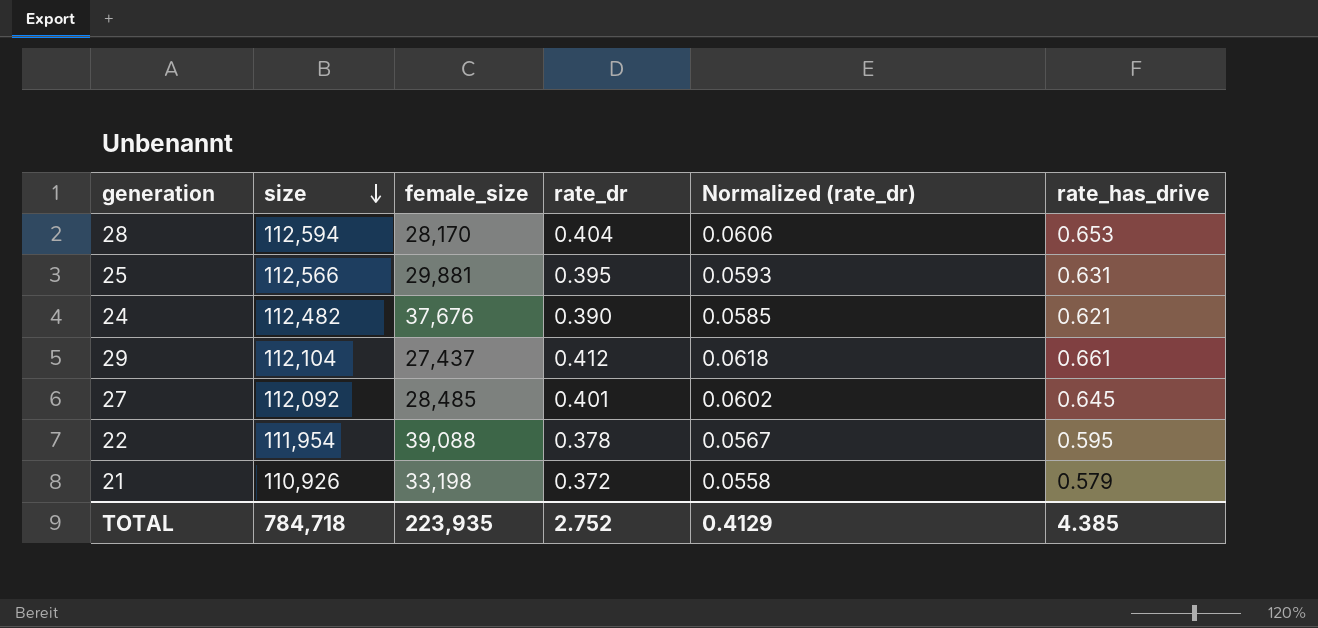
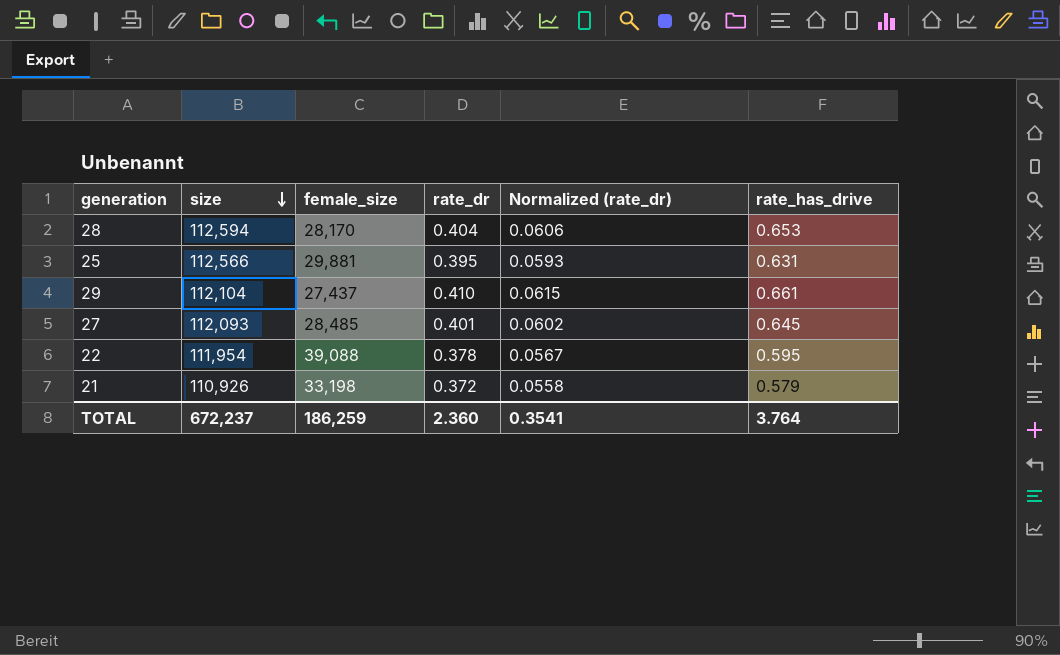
row 24: 112,482 | 37,676 | 0.390 | 0.0585 | 0.621 -> none
29 | rate_dr: 0.412 -> 0.410
29 | Normalized (rate_dr): 0.0618 -> 0.0615
27 | size: 112,092 -> 112,093
TOTAL | size: 784,718 -> 672,237
TOTAL | female_size: 223,935 -> 186,259
TOTAL | rate_dr: 2.752 -> 2.360
TOTAL | Normalized (rate_dr): 0.4129 -> 0.3541
TOTAL | rate_has_drive: 4.385 -> 3.764

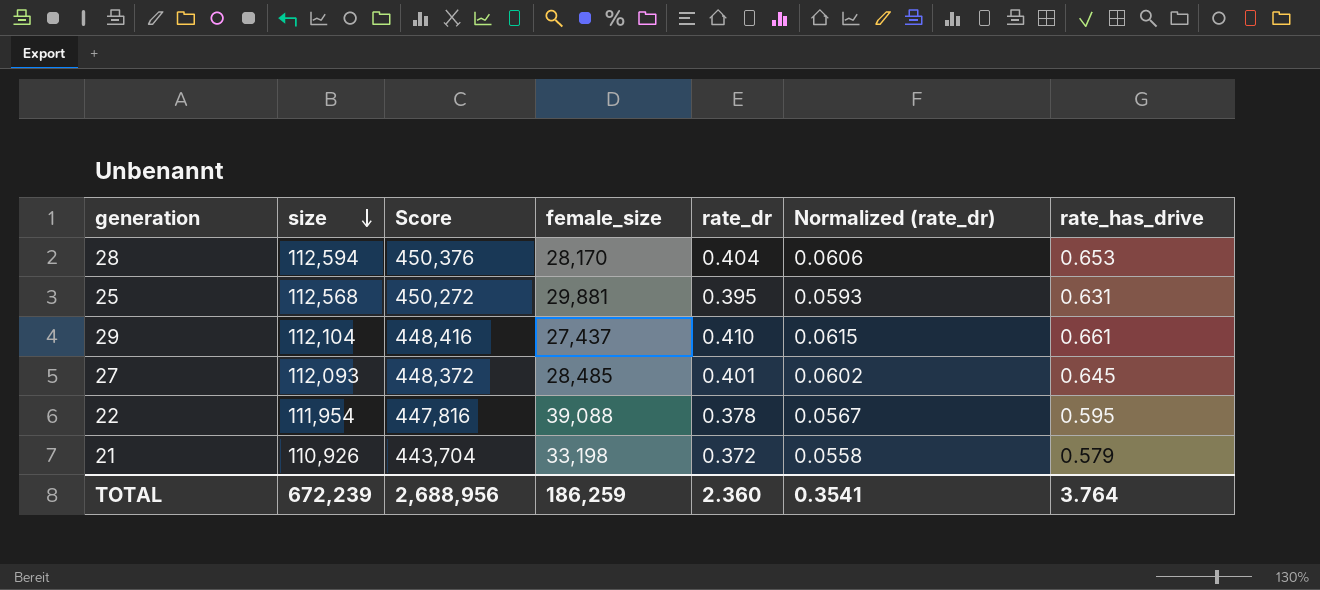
column Score | formula: none -> [size] * 4
25 | size: 112,566 -> 112,568
TOTAL | size: 672,237 -> 672,239

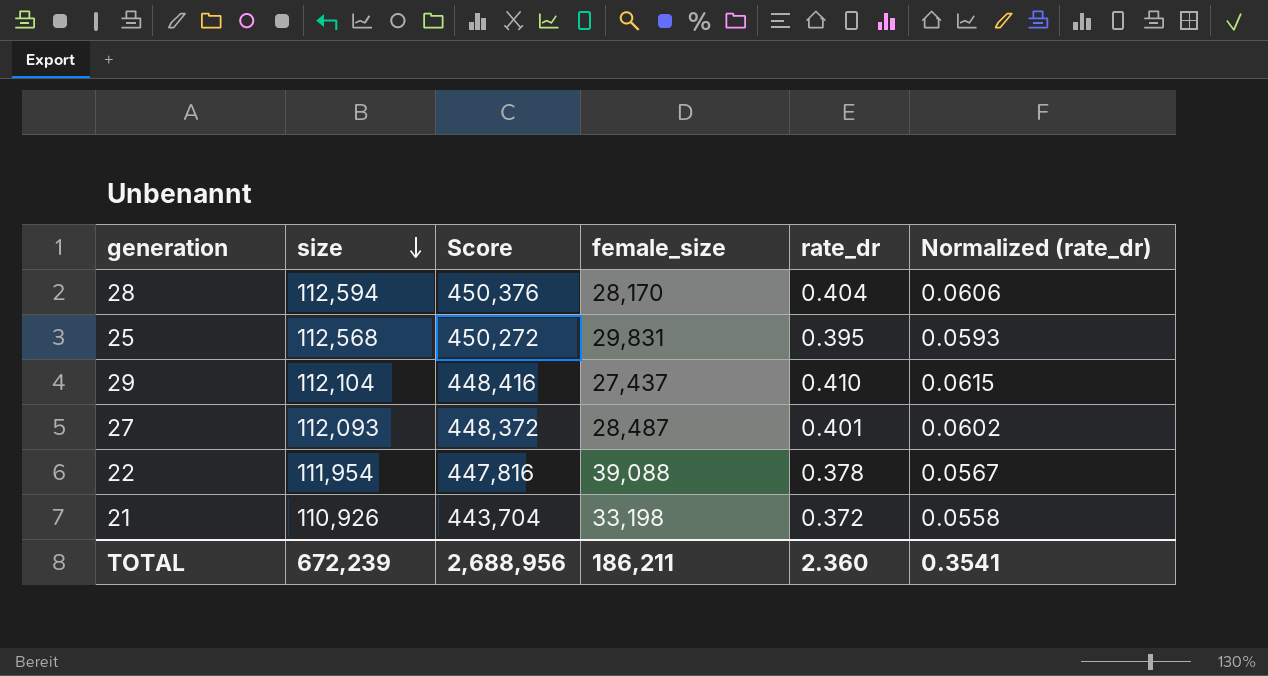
column rate_has_drive | position: 7 -> none
25 | female_size: 29,881 -> 29,831
27 | female_size: 28,485 -> 28,487
TOTAL | female_size: 186,259 -> 186,211

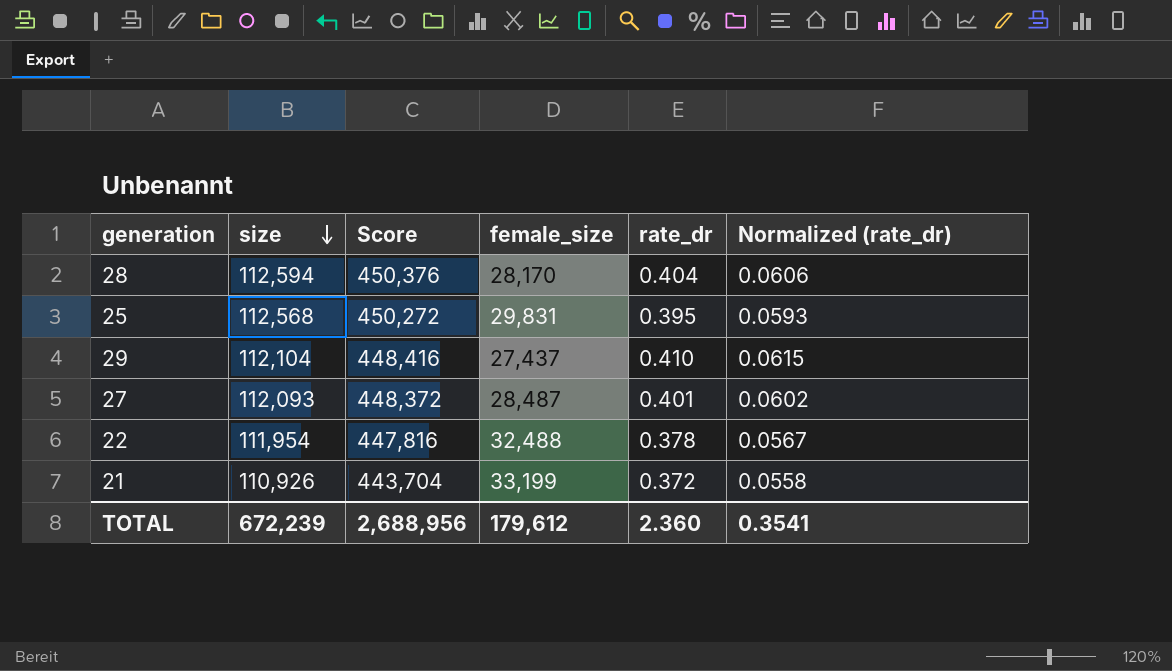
22 | female_size: 39,088 -> 32,488
21 | female_size: 33,198 -> 33,199
TOTAL | female_size: 186,211 -> 179,612

